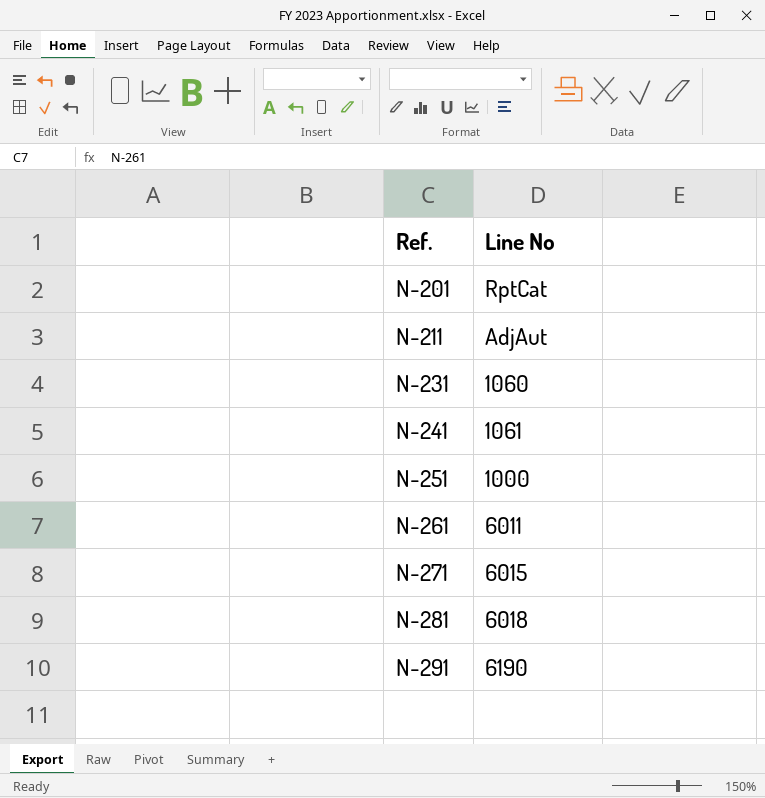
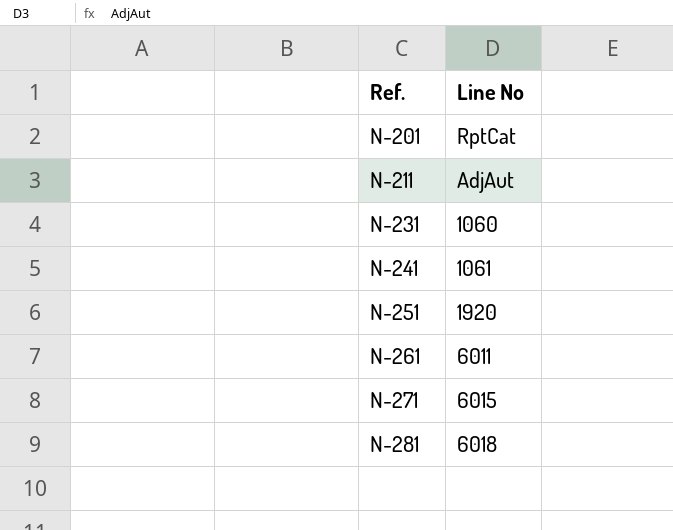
row N-291: 6190 -> none
N-251 | Line No: 1000 -> 1920

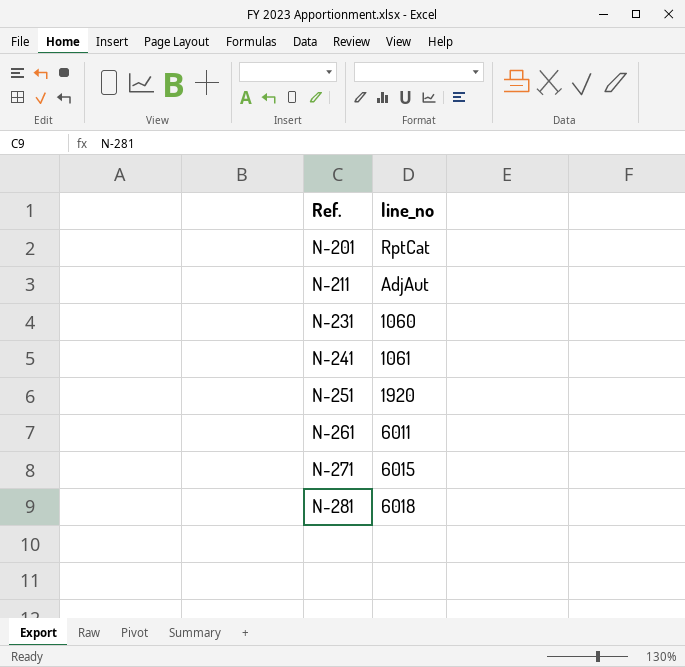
column name: Line No -> line_no

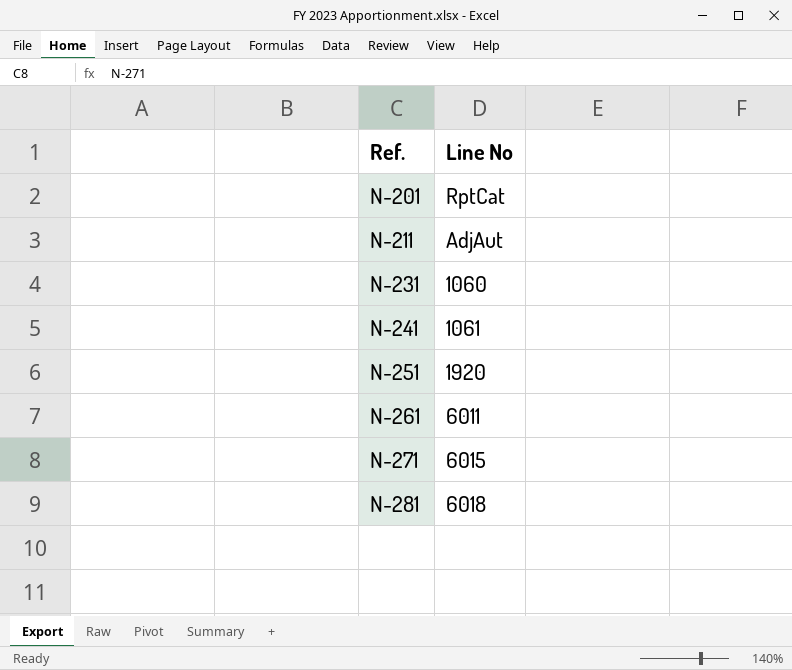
column name: line_no -> Line No

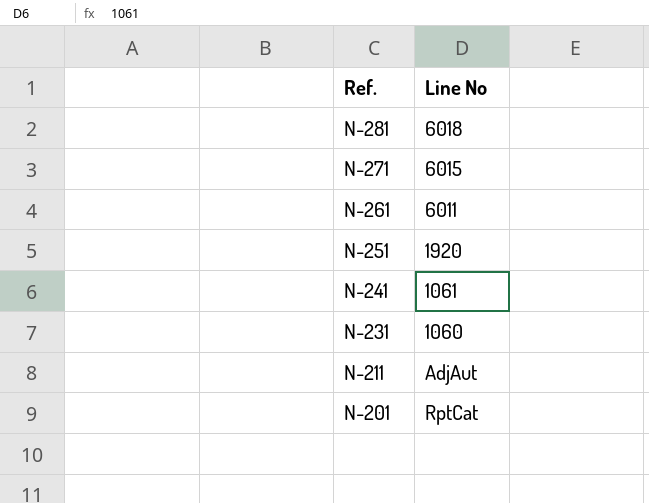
row order: Ref. ascending -> Ref. descending

